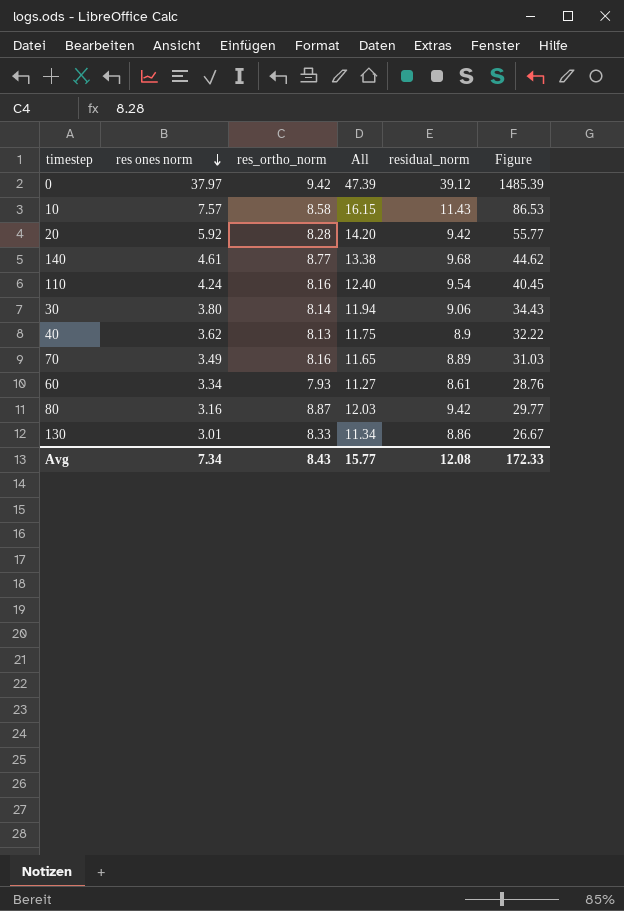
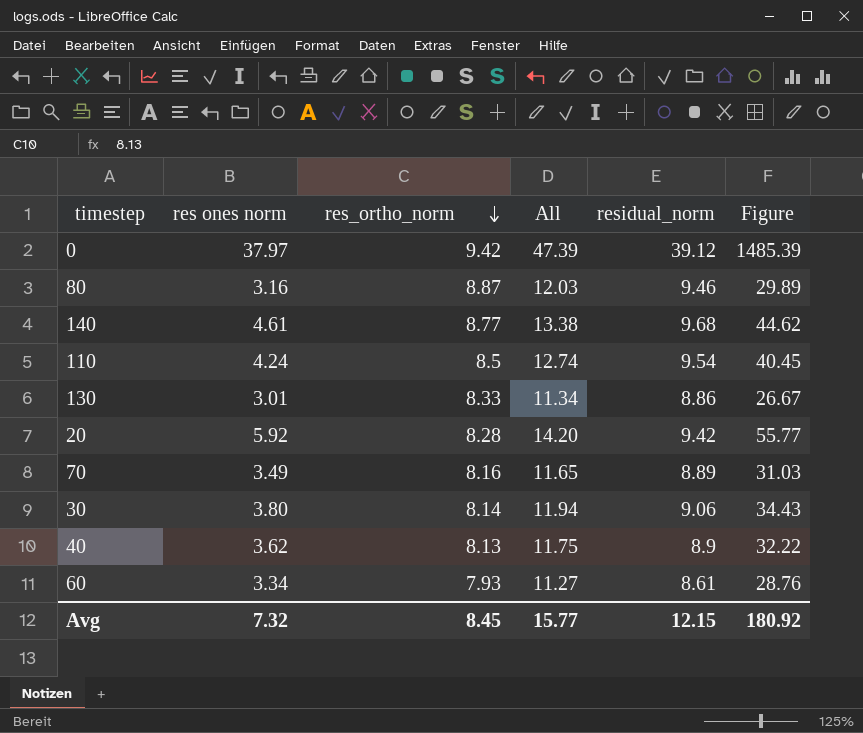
row order: res ones norm descending -> res_ortho_norm descending
row 10: 7.57 | 8.58 | 16.15 | 11.43 | 86.53 -> none
80 | residual_norm: 9.42 -> 9.46
80 | Figure: 29.77 -> 29.89
110 | res_ortho_norm: 8.16 -> 8.5
110 | All: 12.40 -> 12.74
Avg | res ones norm: 7.34 -> 7.32
Avg | res_ortho_norm: 8.43 -> 8.45
Avg | residual_norm: 12.08 -> 12.15
Avg | Figure: 172.33 -> 180.92

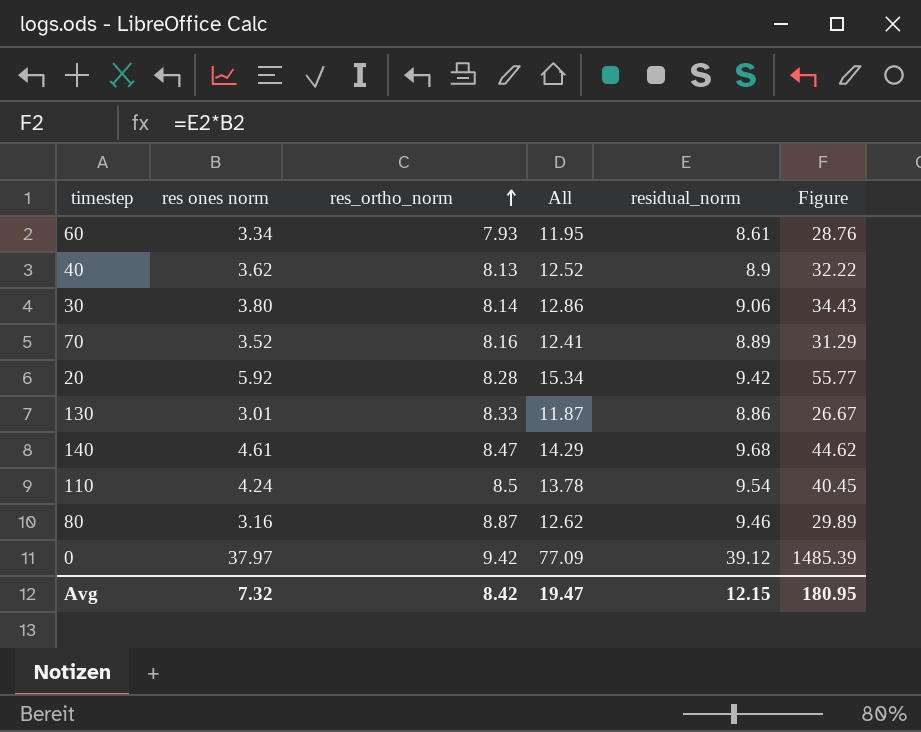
row order: res_ortho_norm descending -> res_ortho_norm ascending
column All | formula: [res ones norm] + [res_ortho_norm] -> [res ones norm] + [residual_norm]
70 | res ones norm: 3.49 -> 3.52
70 | Figure: 31.03 -> 31.29
140 | res_ortho_norm: 8.77 -> 8.47
Avg | res_ortho_norm: 8.45 -> 8.42
Avg | All: 15.77 -> 19.47
Avg | Figure: 180.92 -> 180.95

